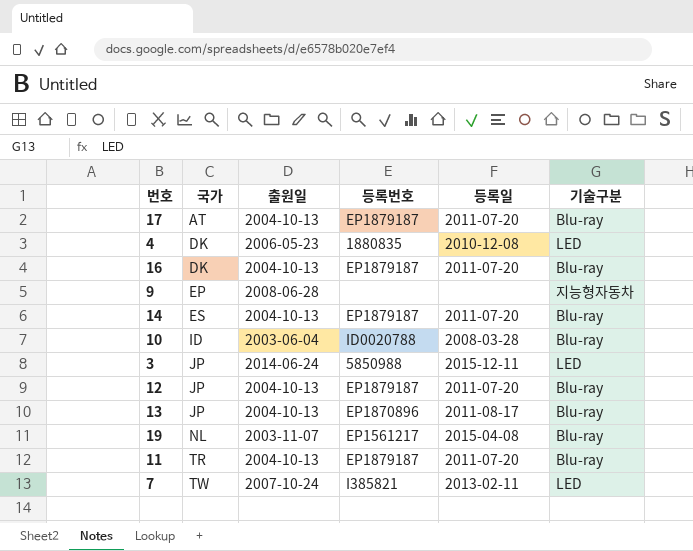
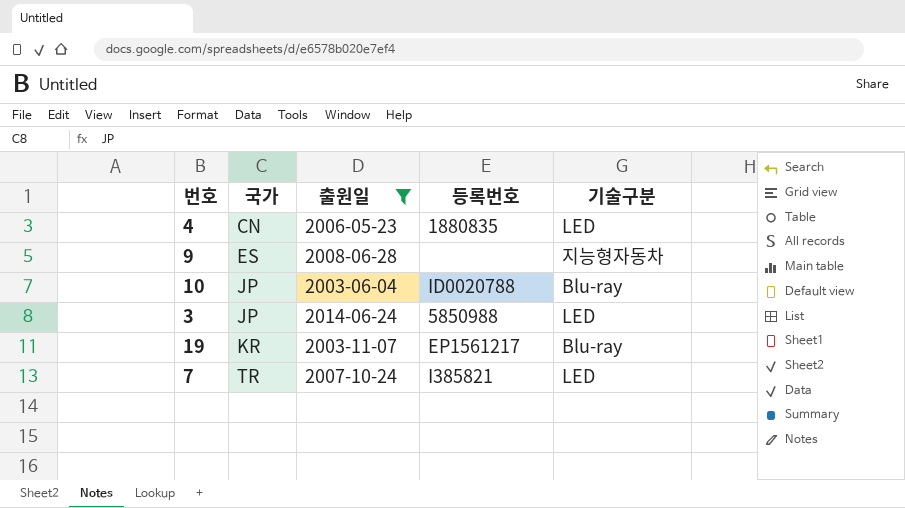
filter: none -> 출원일 != 2004-10-13
column 등록일 | position: 5 -> none
4 | 국가: DK -> CN
9 | 국가: EP -> ES
10 | 국가: ID -> JP
19 | 국가: NL -> KR
7 | 국가: TW -> TR

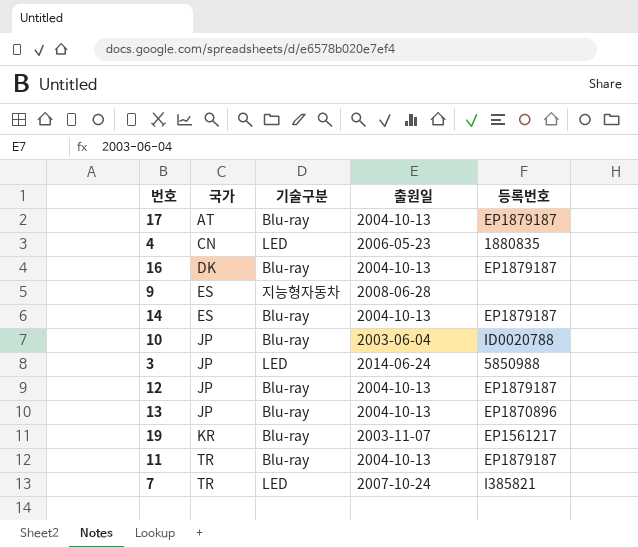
filter: 출원일 != 2004-10-13 -> none
column 기술구분 | position: 5 -> 3

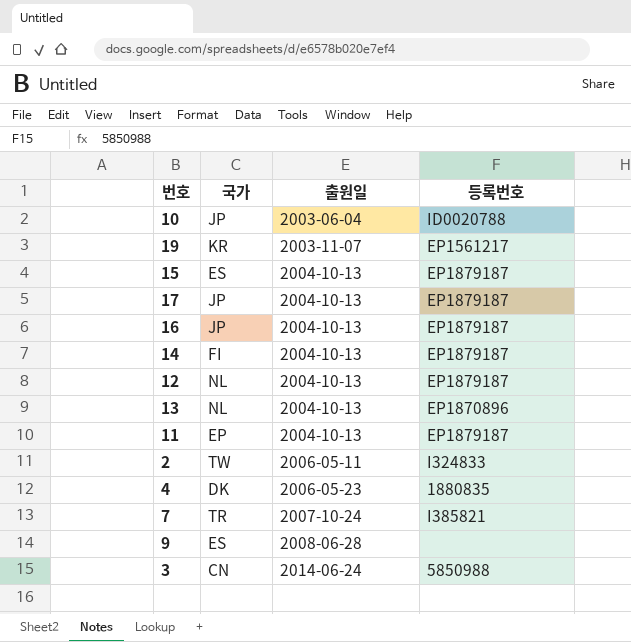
row order: 국가 ascending -> 출원일 ascending
column 기술구분 | position: 3 -> none
row 15: none -> ES | 2004-10-13 | EP1879187
17 | 국가: AT -> JP
16 | 국가: DK -> JP
14 | 국가: ES -> FI
12 | 국가: JP -> NL
13 | 국가: JP -> NL
11 | 국가: TR -> EP
row 2: none -> TW | 2006-05-11 | I324833
4 | 국가: CN -> DK
3 | 국가: JP -> CN

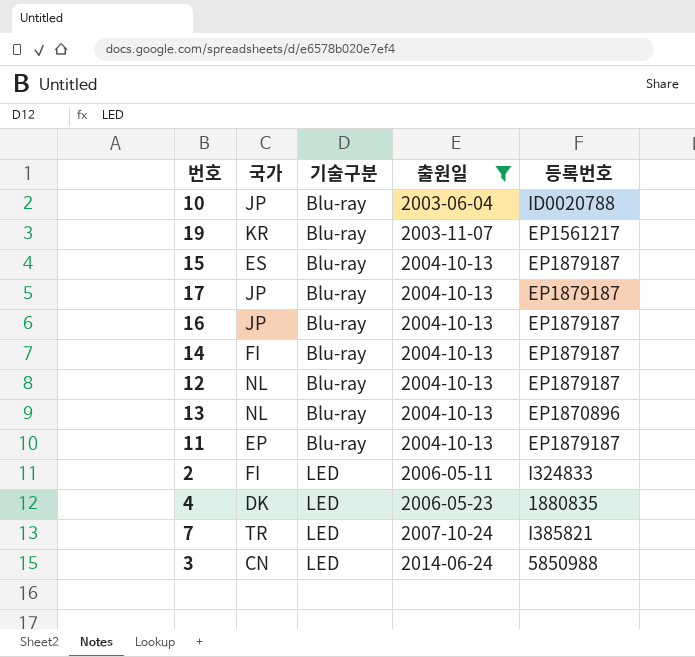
filter: none -> 출원일 != 2008-06-28
column 기술구분 | position: none -> 3
2 | 국가: TW -> FI

